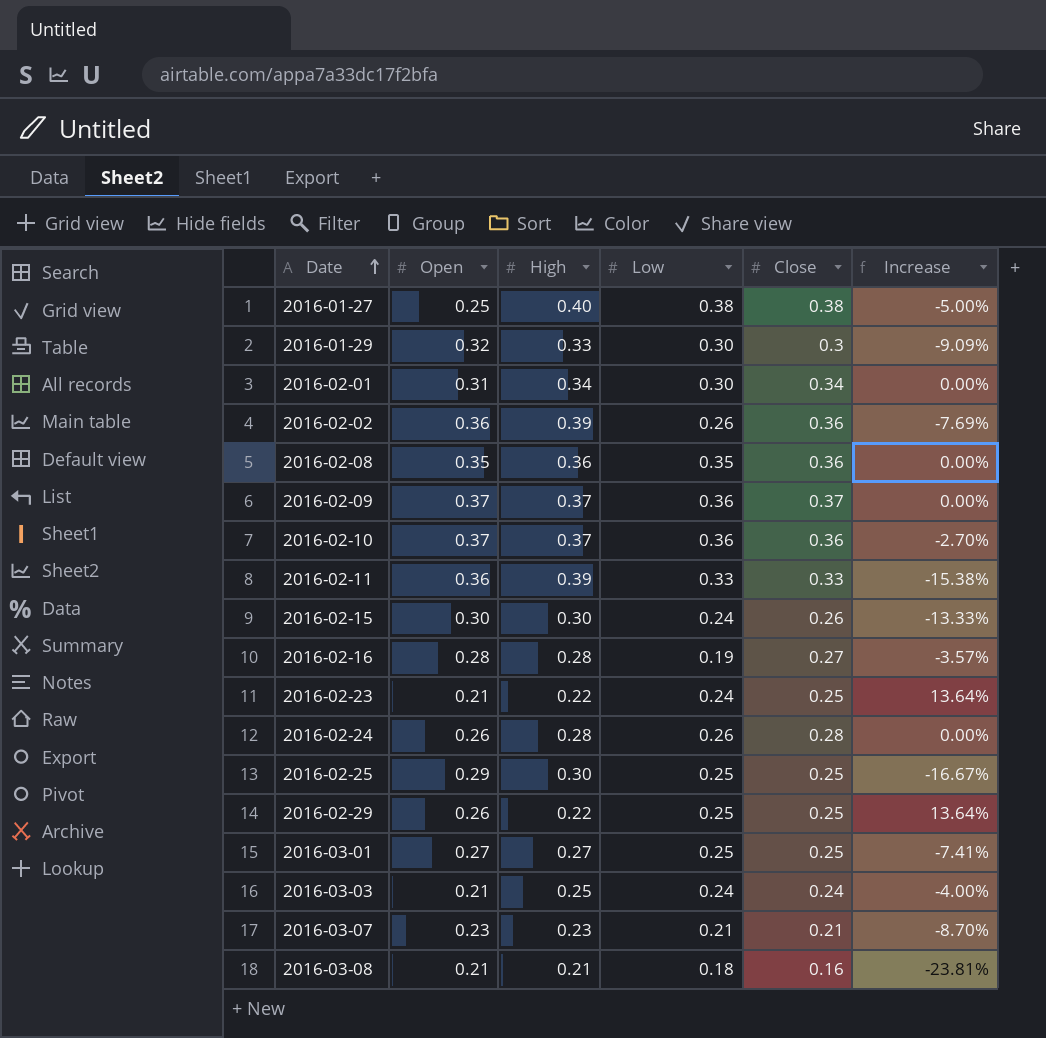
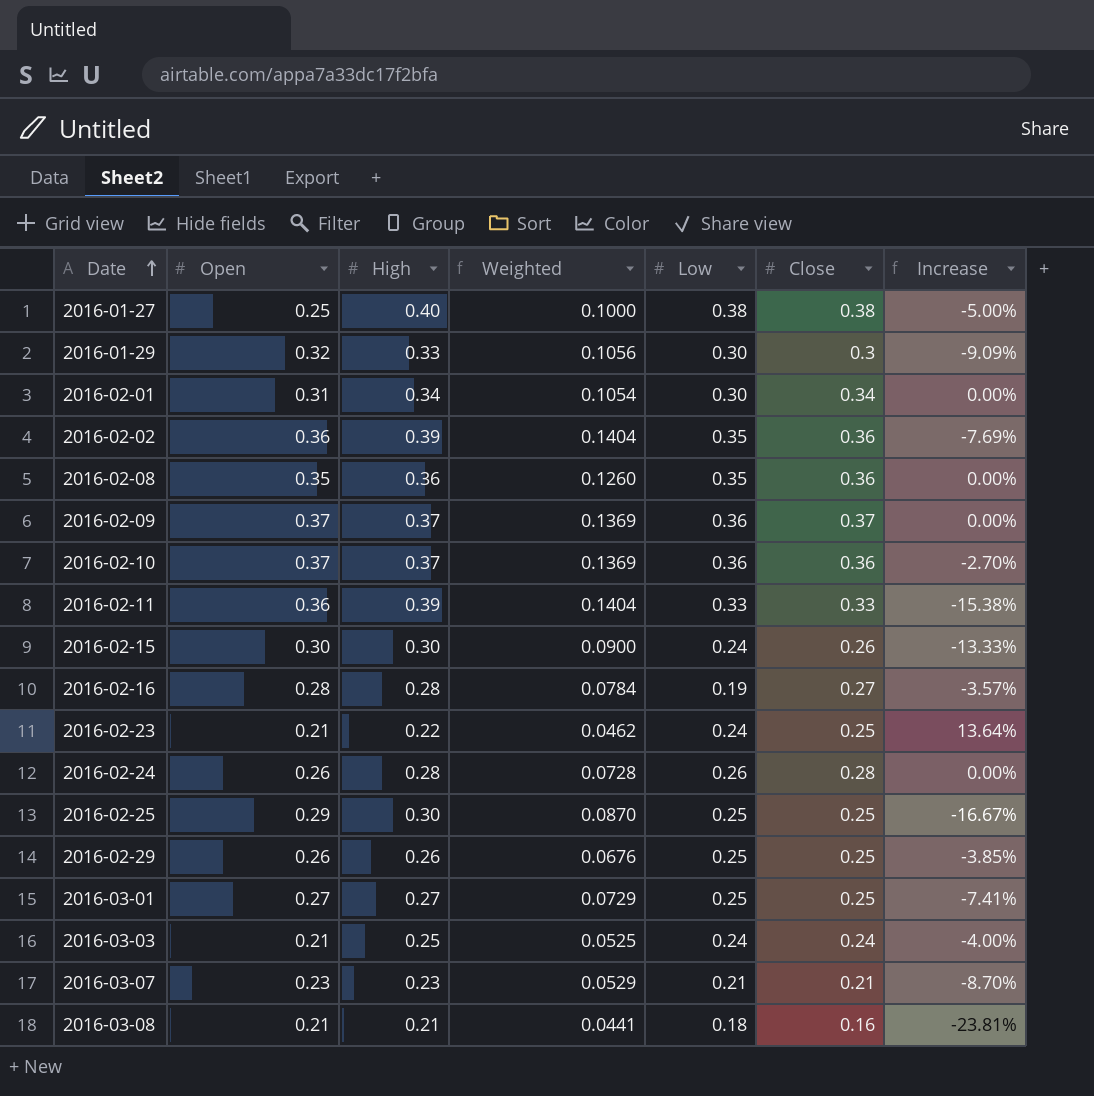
column Weighted | formula: none -> [Open] * [High]
2016-02-02 | Low: 0.26 -> 0.35
2016-02-29 | High: 0.22 -> 0.26
2016-02-29 | Increase: 13.64% -> -3.85%

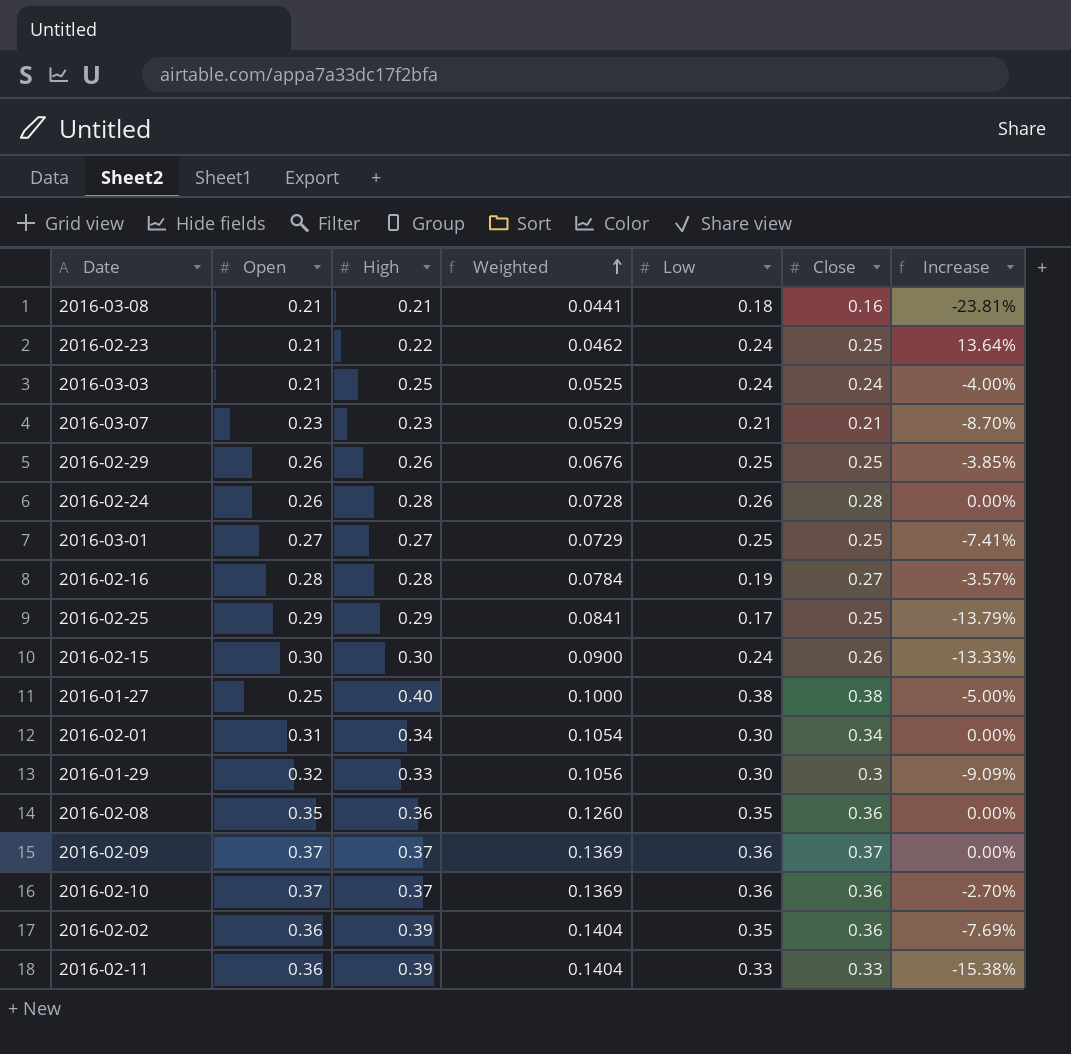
row order: Date ascending -> Weighted ascending
2016-02-25 | High: 0.30 -> 0.29
2016-02-25 | Weighted: 0.0870 -> 0.0841
2016-02-25 | Low: 0.25 -> 0.17
2016-02-25 | Increase: -16.67% -> -13.79%

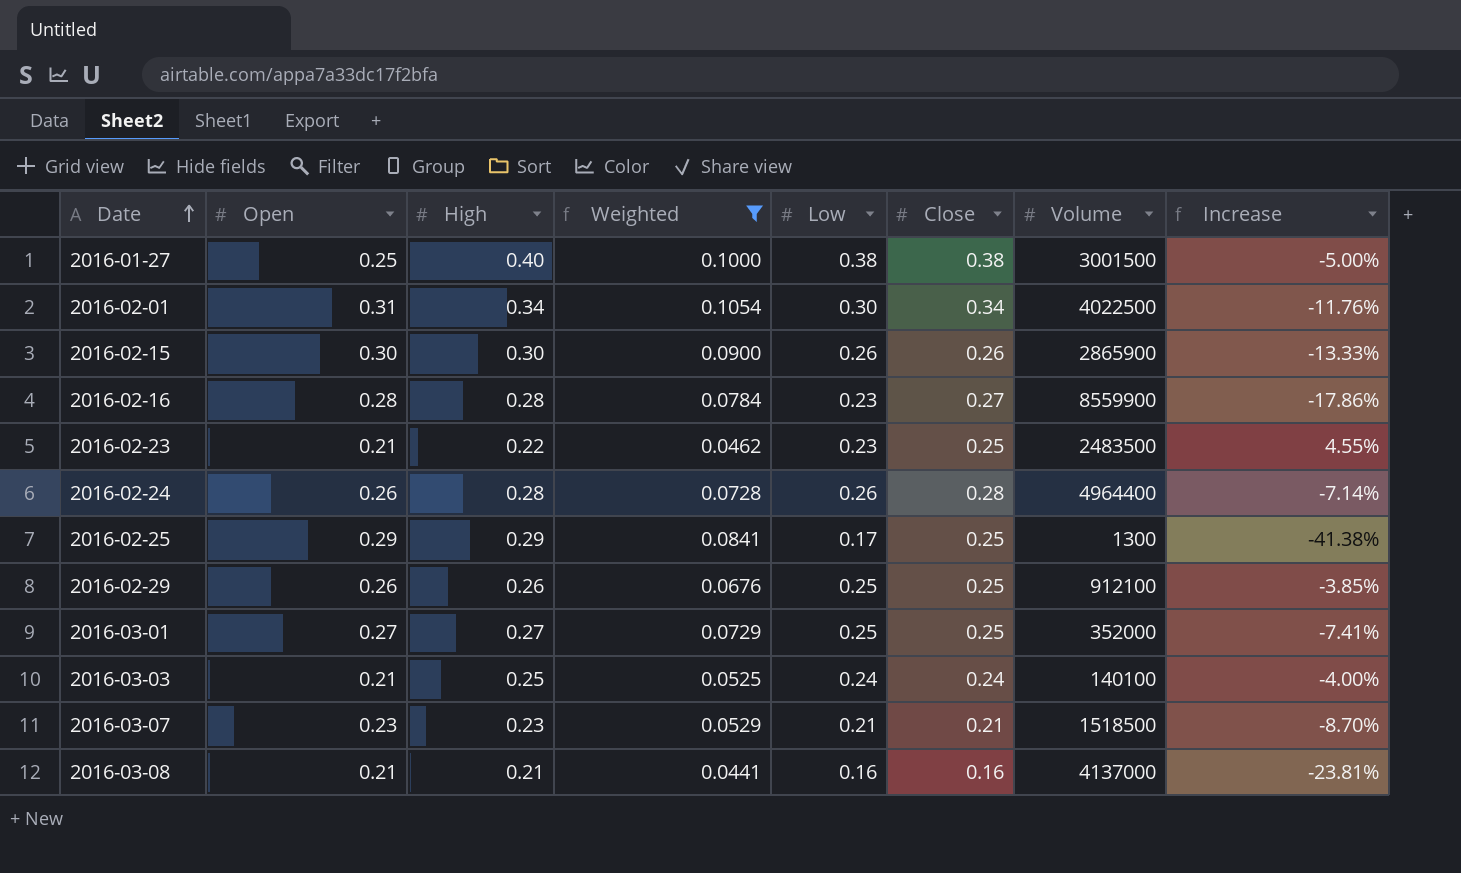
filter: none -> Weighted <= 0.1054
row order: Weighted ascending -> Date ascending
column Volume | position: none -> 7
column Increase | formula: ([Close] - [High]) / [High] -> ([Low] - [High]) / [High]
2016-02-15 | Low: 0.24 -> 0.26
2016-02-16 | Low: 0.19 -> 0.23
2016-02-23 | Low: 0.24 -> 0.23
2016-03-08 | Low: 0.18 -> 0.16

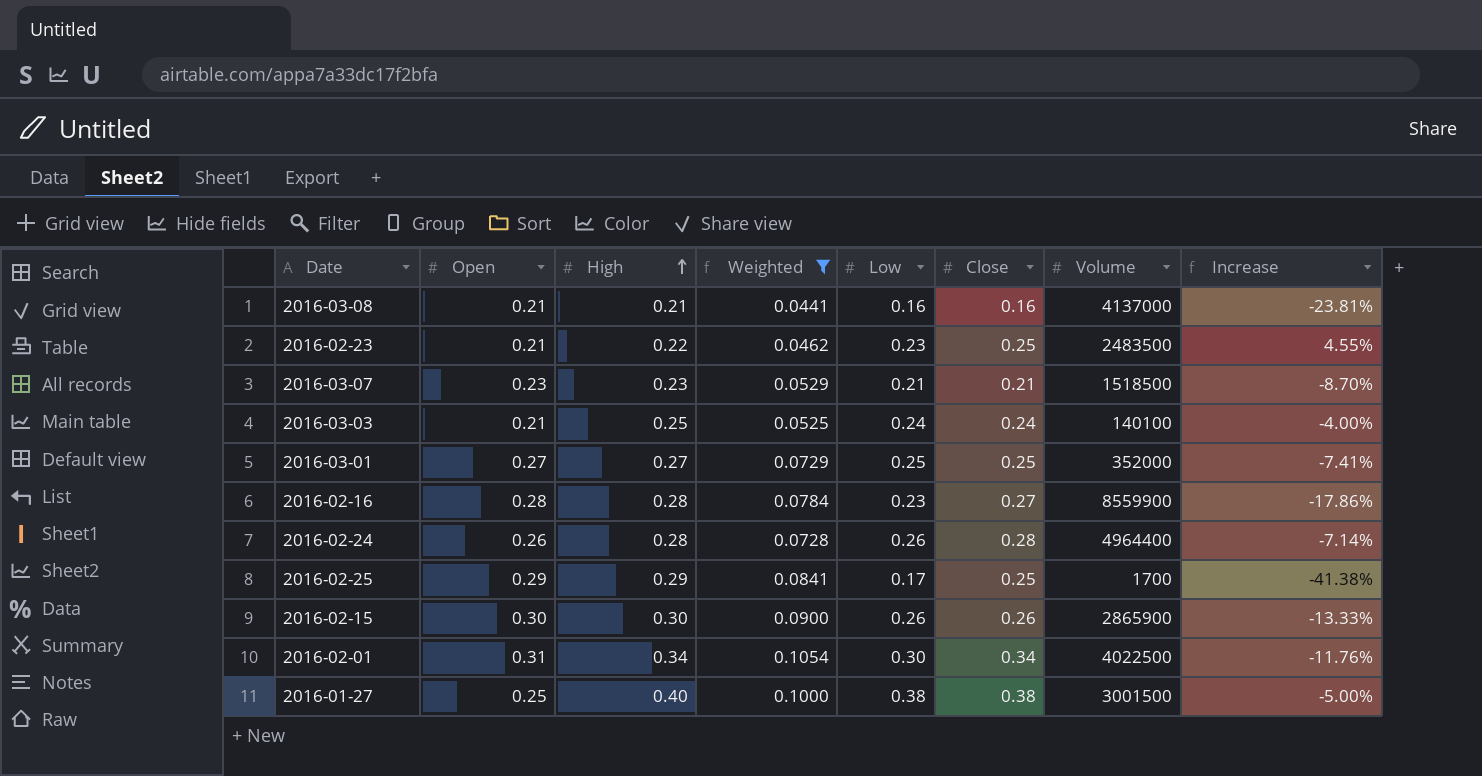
row order: Date ascending -> High ascending
row 2016-02-29: 0.26 | 0.26 | 0.0676 | 0.25 | 0.25 | 912100 | -3.85% -> none
2016-02-25 | Volume: 1300 -> 1700

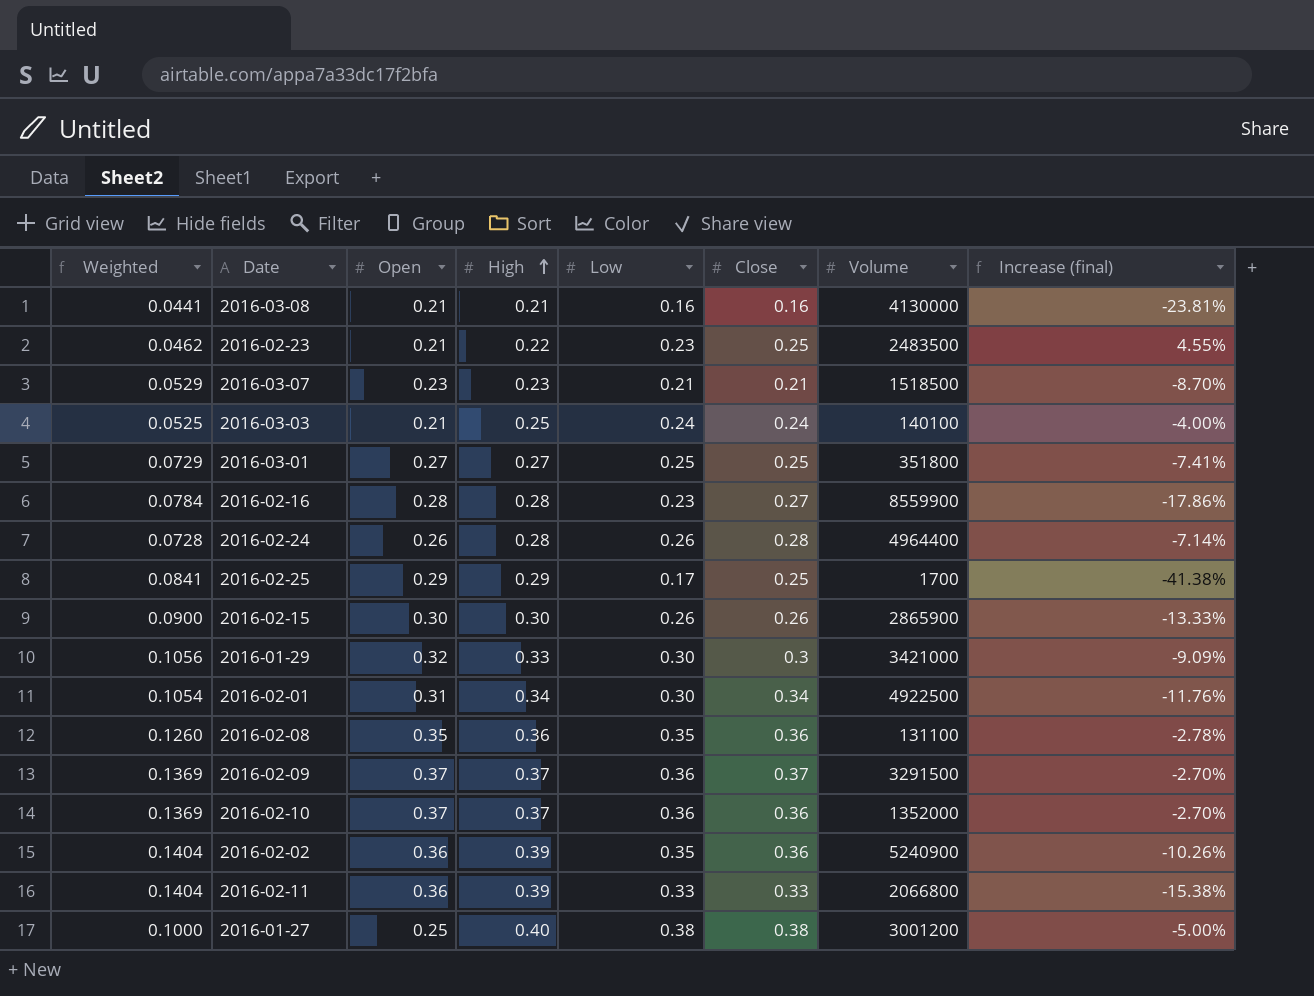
filter: Weighted <= 0.1054 -> none
column Weighted | position: 4 -> 1
column name: Increase -> Increase (final)
2016-03-08 | Volume: 4137000 -> 4130000
2016-03-01 | Volume: 352000 -> 351800
2016-02-01 | Volume: 4022500 -> 4922500
2016-01-27 | Volume: 3001500 -> 3001200

